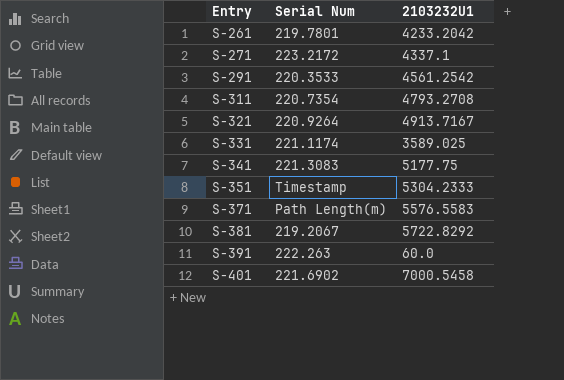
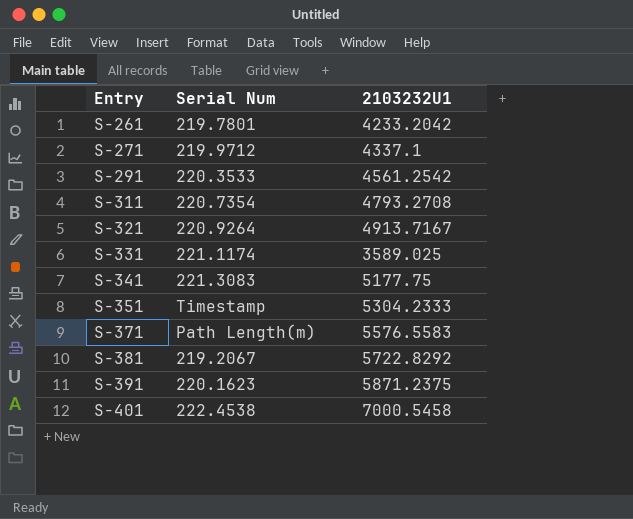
S-271 | Serial Num: 223.2172 -> 219.9712
S-391 | Serial Num: 222.263 -> 220.1623
S-391 | 2103232U1: 60.0 -> 5871.2375
S-401 | Serial Num: 221.6902 -> 222.4538

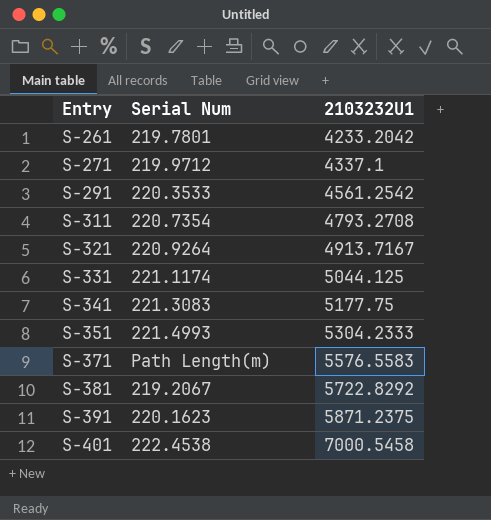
S-331 | 2103232U1: 3589.025 -> 5044.125
S-351 | Serial Num: Timestamp -> 221.4993

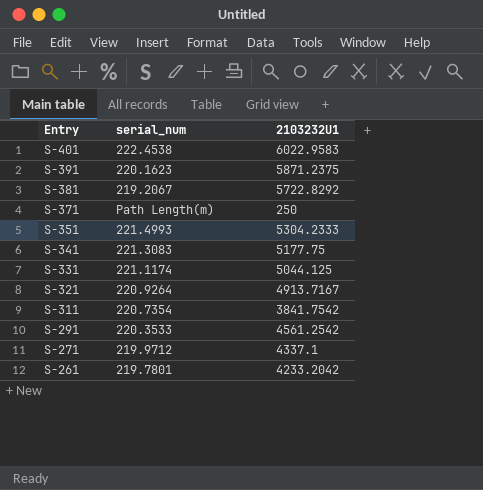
row order: Entry ascending -> Entry descending
column name: Serial Num -> serial_num
S-401 | 2103232U1: 7000.5458 -> 6022.9583
S-371 | 2103232U1: 5576.5583 -> 250
S-311 | 2103232U1: 4793.2708 -> 3841.7542

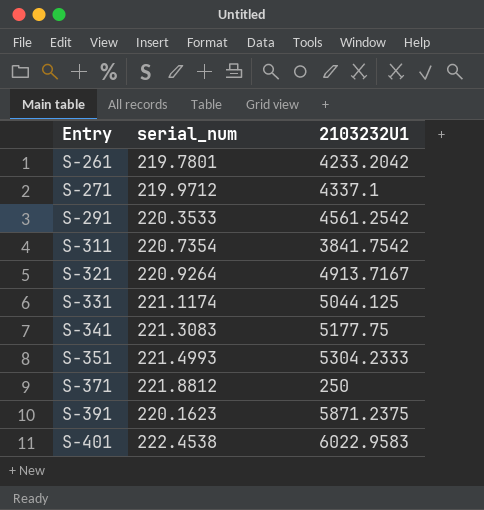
row order: Entry descending -> Entry ascending
row S-381: 219.2067 | 5722.8292 -> none
S-371 | serial_num: Path Length(m) -> 221.8812

